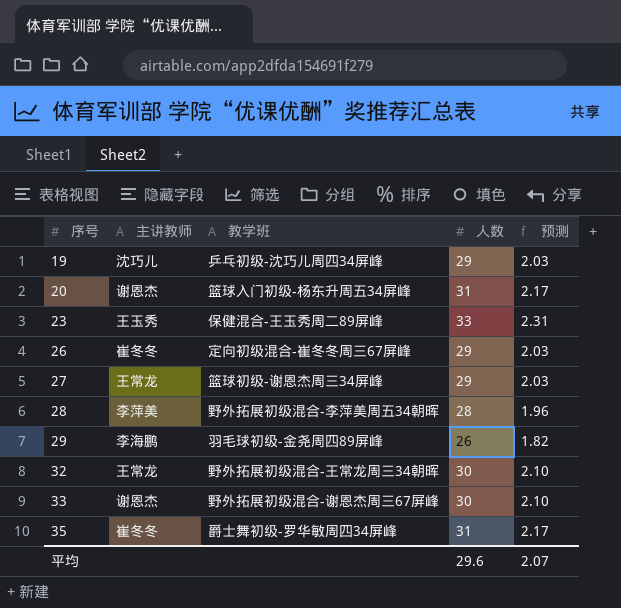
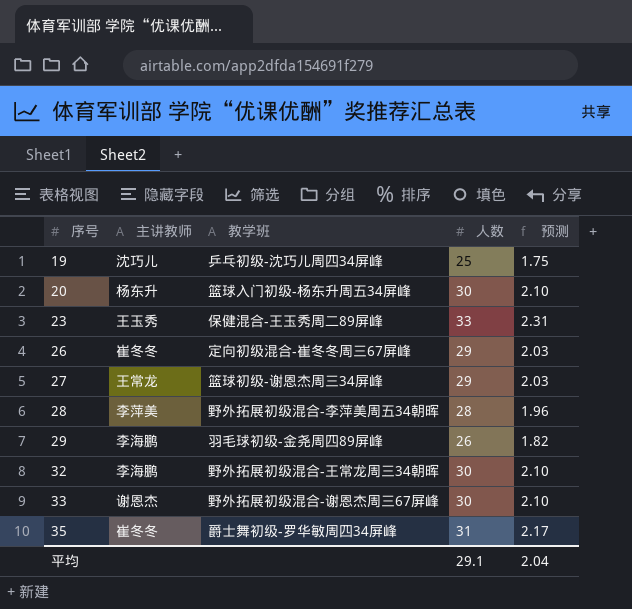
19 | 人数: 29 -> 25
19 | 预测: 2.03 -> 1.75
20 | 主讲教师: 谢恩杰 -> 杨东升
20 | 人数: 31 -> 30
20 | 预测: 2.17 -> 2.10
32 | 主讲教师: 王常龙 -> 李海鹏
平均 | 人数: 29.6 -> 29.1
平均 | 预测: 2.07 -> 2.04

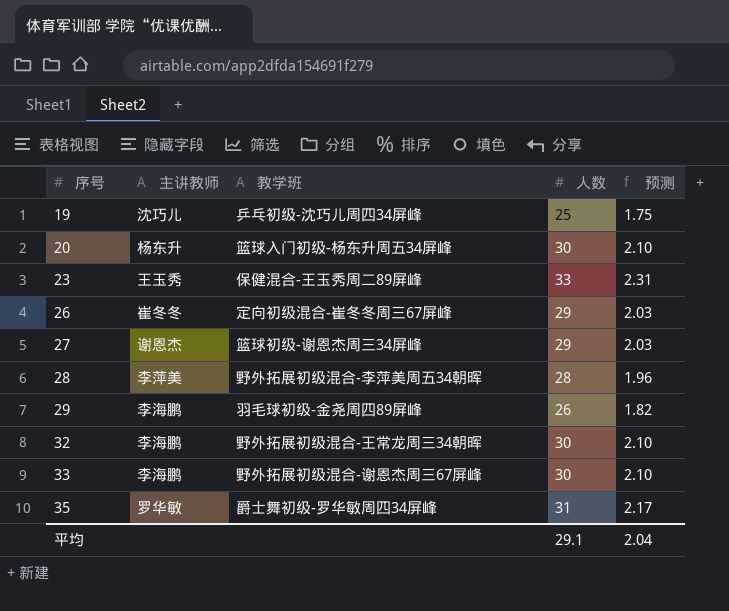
27 | 主讲教师: 王常龙 -> 谢恩杰
33 | 主讲教师: 谢恩杰 -> 李海鹏
35 | 主讲教师: 崔冬冬 -> 罗华敏

